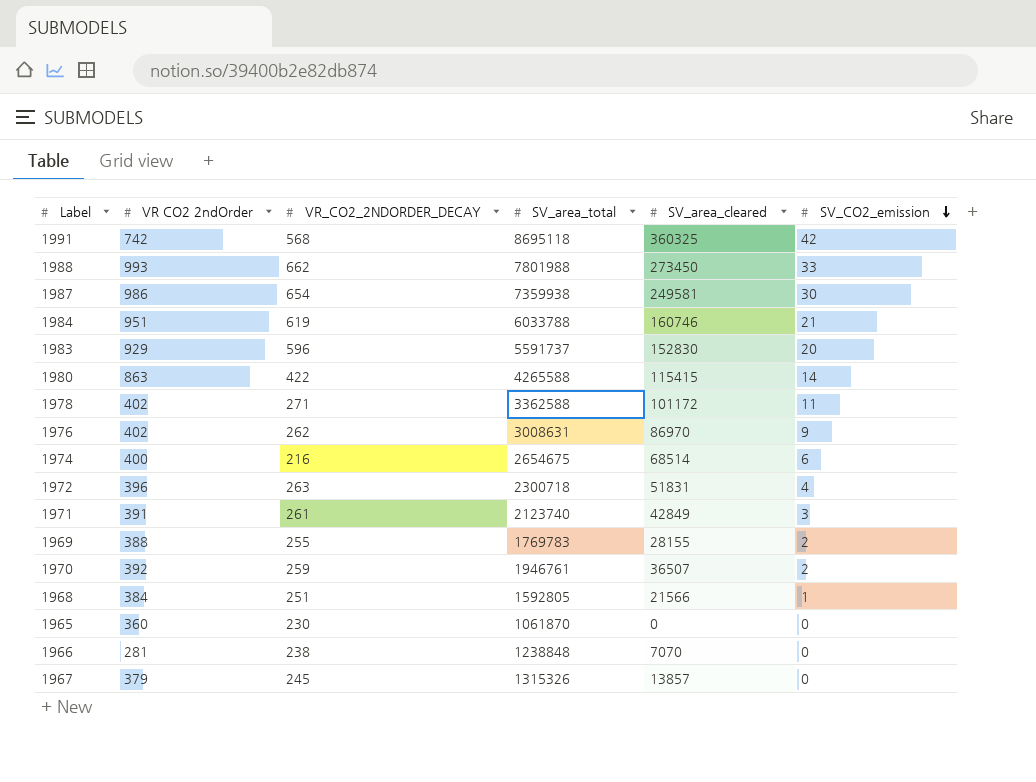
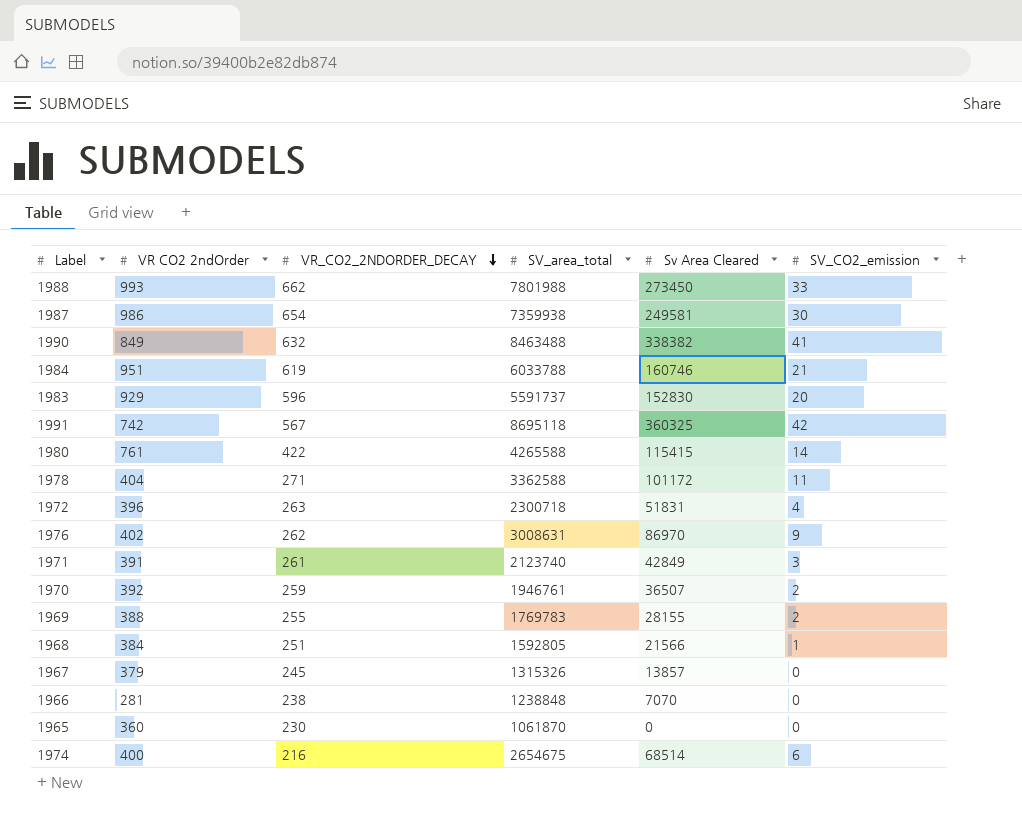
row order: SV_CO2_emission descending -> VR_CO2_2NDORDER_DECAY descending
column name: SV_area_cleared -> Sv Area Cleared
row 1990: none -> 849 | 632 | 8463488 | 338382 | 41
1991 | VR_CO2_2NDORDER_DECAY: 568 -> 567
1980 | VR CO2 2ndOrder: 863 -> 761
1978 | VR CO2 2ndOrder: 402 -> 404

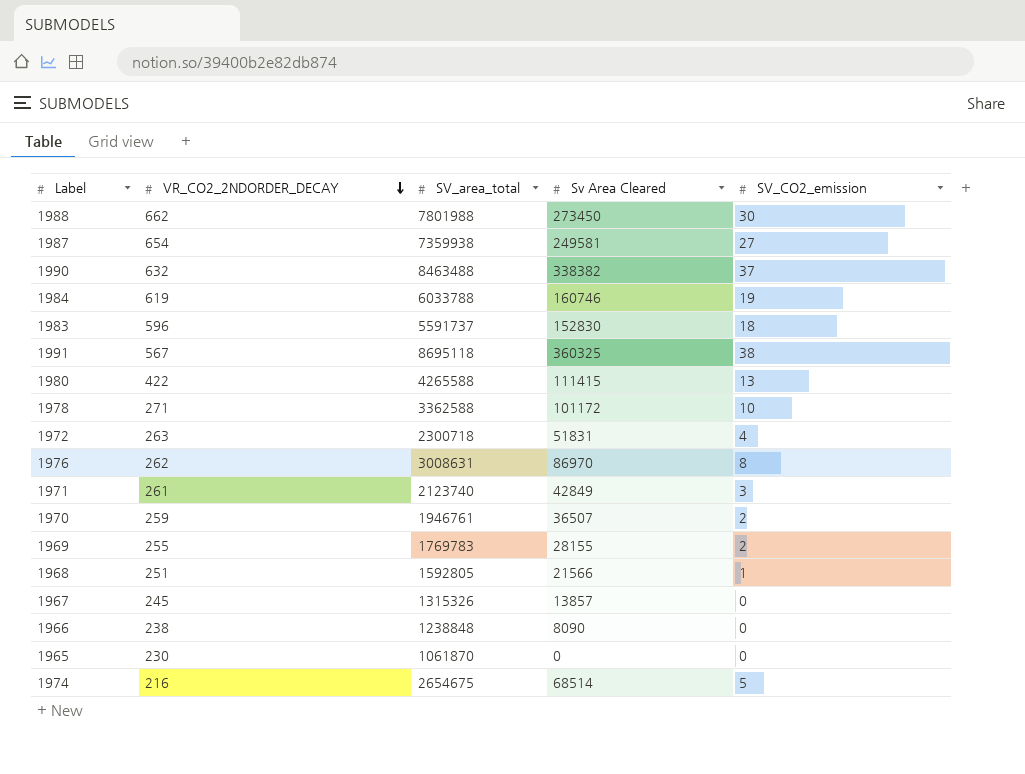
column VR CO2 2ndOrder | position: 2 -> none
1988 | SV_CO2_emission: 33 -> 30
1987 | SV_CO2_emission: 30 -> 27
1990 | SV_CO2_emission: 41 -> 37
1984 | SV_CO2_emission: 21 -> 19
1983 | SV_CO2_emission: 20 -> 18
1991 | SV_CO2_emission: 42 -> 38
1980 | Sv Area Cleared: 115415 -> 111415
1980 | SV_CO2_emission: 14 -> 13
1978 | SV_CO2_emission: 11 -> 10
1976 | SV_CO2_emission: 9 -> 8
1966 | Sv Area Cleared: 7070 -> 8090
1974 | SV_CO2_emission: 6 -> 5

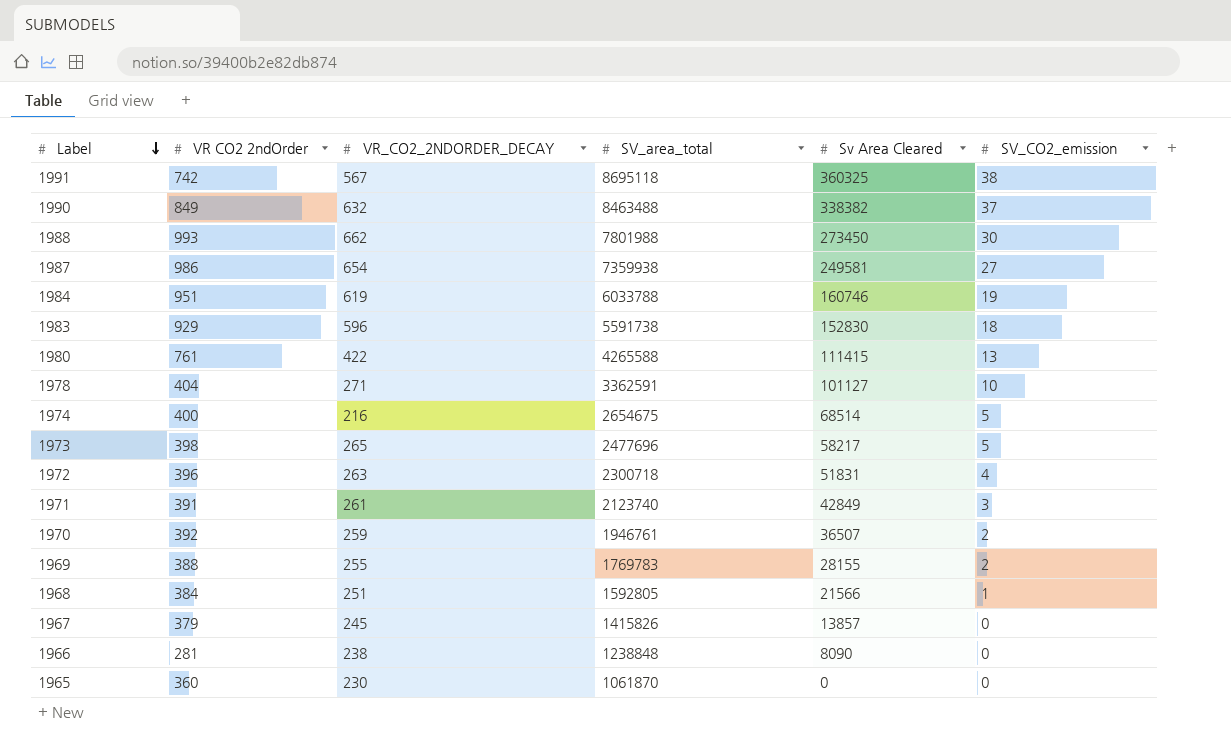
row order: VR_CO2_2NDORDER_DECAY descending -> Label descending
column VR CO2 2ndOrder | position: none -> 2
row 1976: 262 | 3008631 | 86970 | 8 -> none
1983 | SV_area_total: 5591737 -> 5591738
1978 | SV_area_total: 3362588 -> 3362591
1978 | Sv Area Cleared: 101172 -> 101127
row 1973: none -> 398 | 265 | 2477696 | 58217 | 5
1967 | SV_area_total: 1315326 -> 1415826

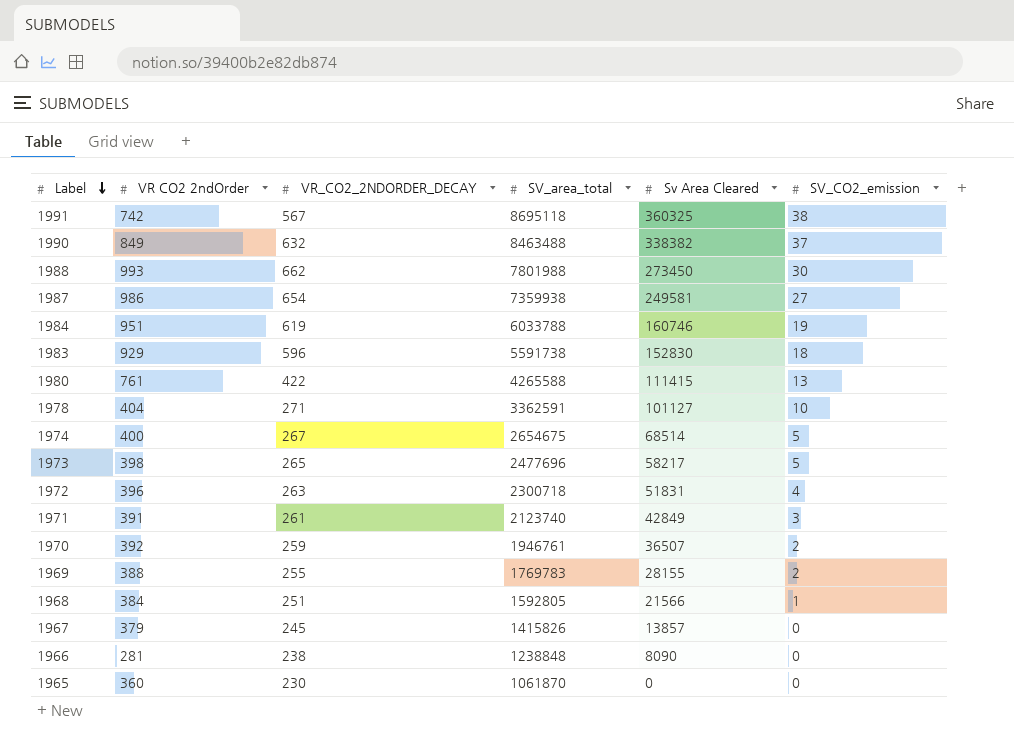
1974 | VR_CO2_2NDORDER_DECAY: 216 -> 267

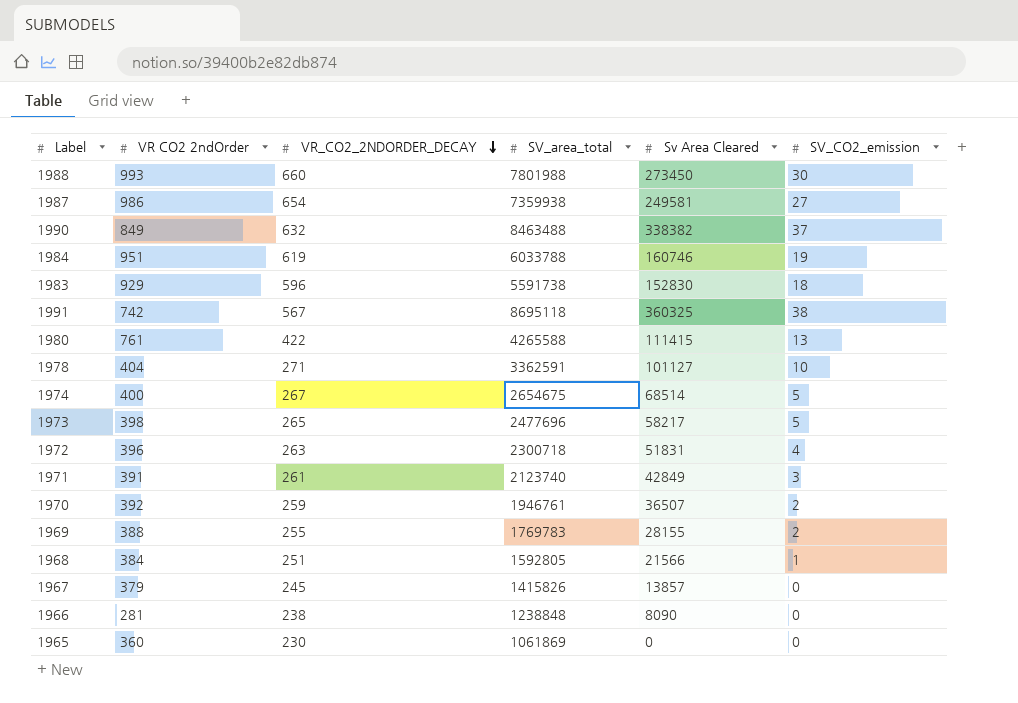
row order: Label descending -> VR_CO2_2NDORDER_DECAY descending
1988 | VR_CO2_2NDORDER_DECAY: 662 -> 660
1965 | SV_area_total: 1061870 -> 1061869

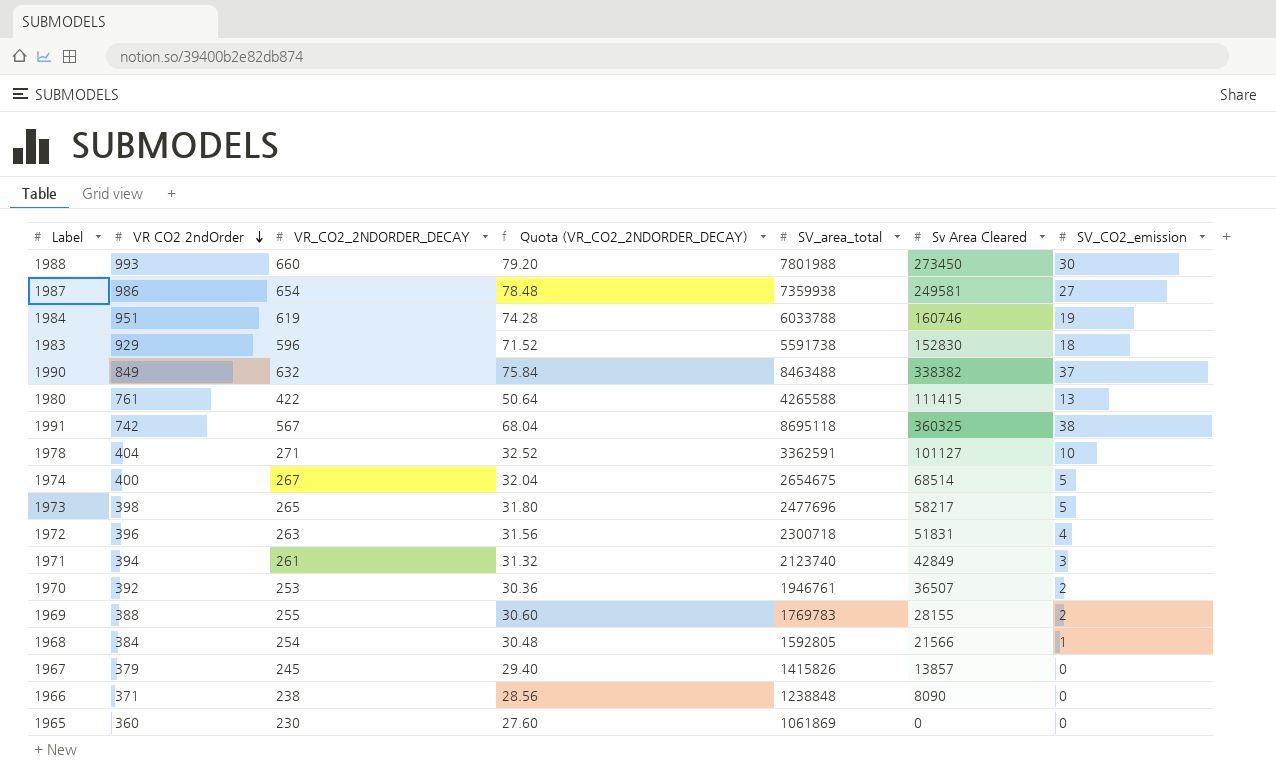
row order: VR_CO2_2NDORDER_DECAY descending -> VR CO2 2ndOrder descending
column Quota (VR_CO2_2NDORDER_DECAY) | formula: none -> [VR_CO2_2NDORDER_DECAY] * 0.12
1971 | VR CO2 2ndOrder: 391 -> 394
1970 | VR_CO2_2NDORDER_DECAY: 259 -> 253
1968 | VR_CO2_2NDORDER_DECAY: 251 -> 254
1966 | VR CO2 2ndOrder: 281 -> 371

